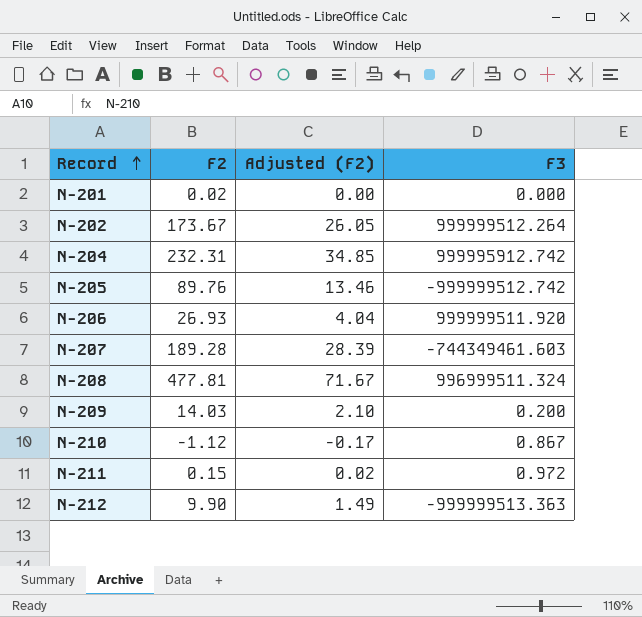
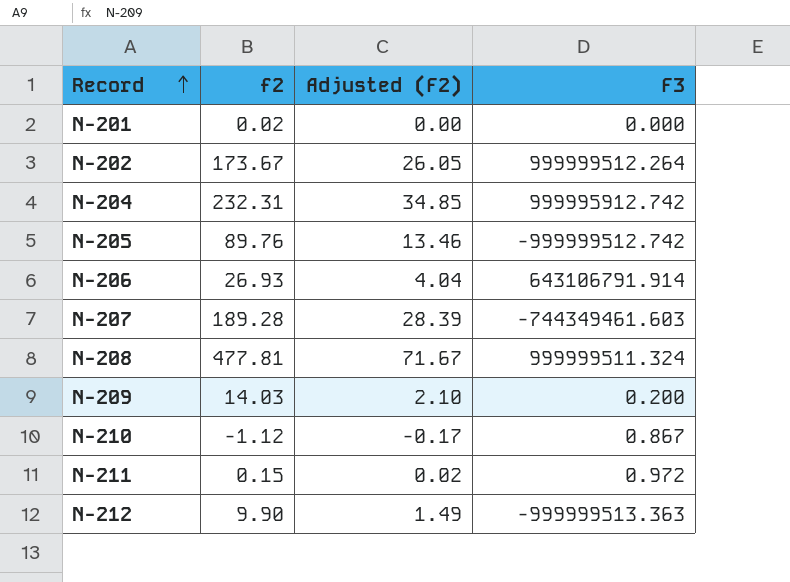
column name: F2 -> f2
N-206 | F3: 999999511.920 -> 643106791.914
N-208 | F3: 996999511.324 -> 999999511.324

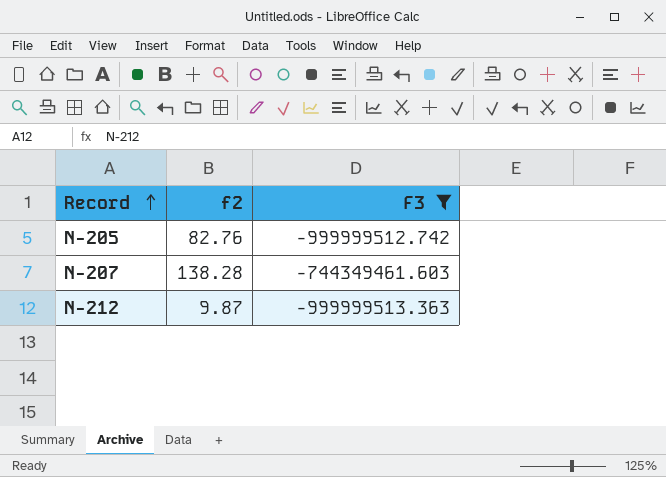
filter: none -> F3 <= -744349461.603
column Adjusted (F2) | formula: [f2] * 0.15 -> none
N-205 | f2: 89.76 -> 82.76
N-207 | f2: 189.28 -> 138.28
N-212 | f2: 9.90 -> 9.87

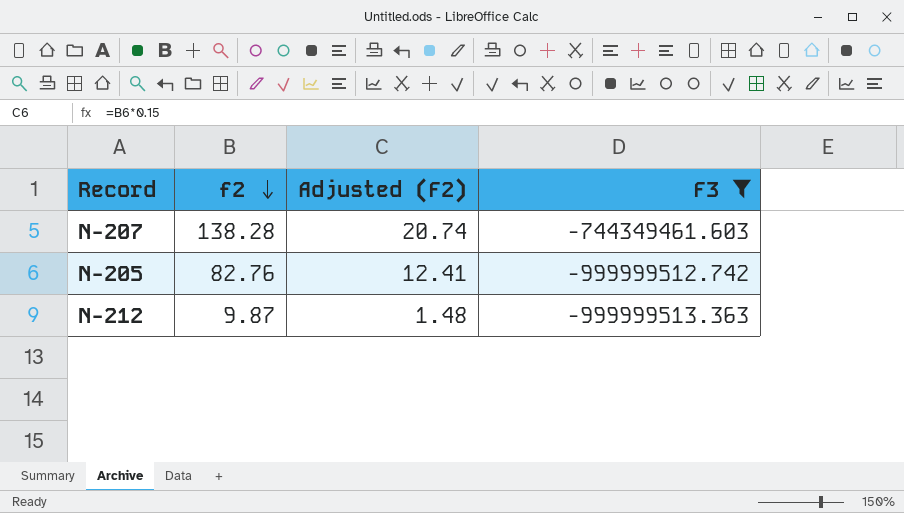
row order: Record ascending -> f2 descending
column Adjusted (F2) | formula: none -> [f2] * 0.15

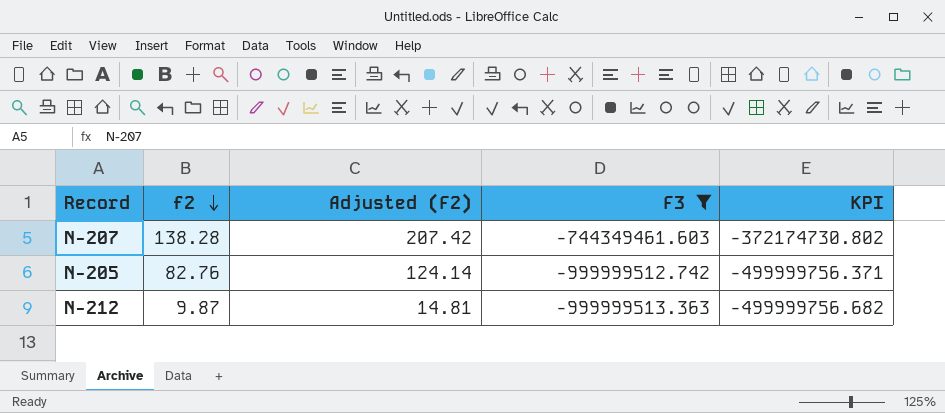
column Adjusted (F2) | formula: [f2] * 0.15 -> [f2] * 1.5
column KPI | formula: none -> [F3] * 0.5

